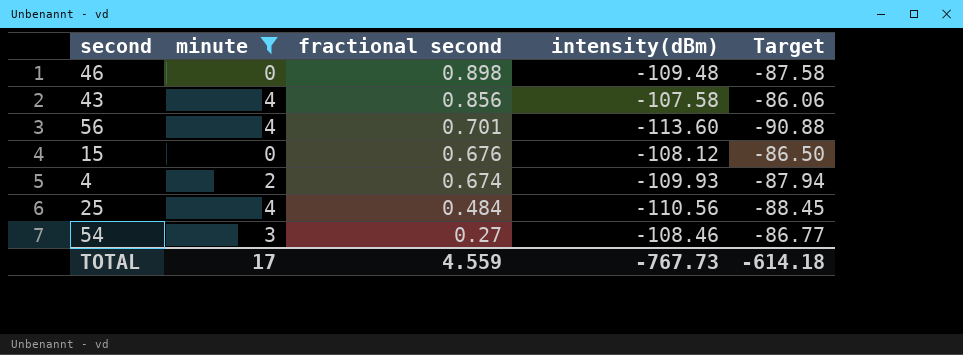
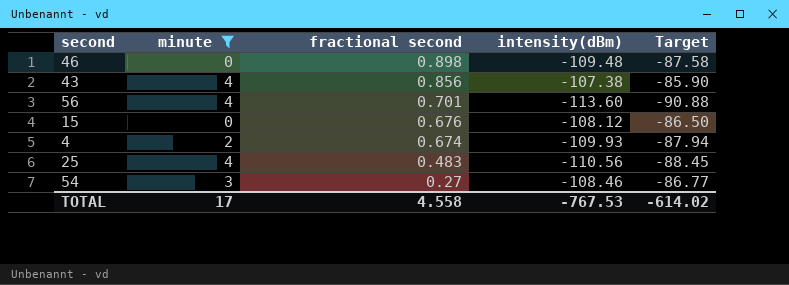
43 | intensity(dBm): -107.58 -> -107.38
43 | Target: -86.06 -> -85.90
25 | fractional second: 0.484 -> 0.483
TOTAL | fractional second: 4.559 -> 4.558
TOTAL | intensity(dBm): -767.73 -> -767.53
TOTAL | Target: -614.18 -> -614.02

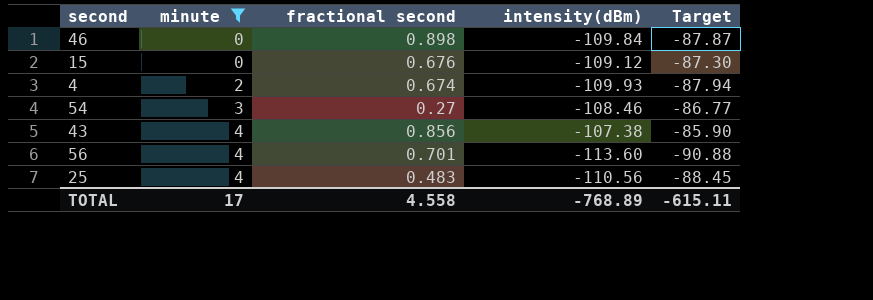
row order: fractional second descending -> minute ascending
46 | intensity(dBm): -109.48 -> -109.84
46 | Target: -87.58 -> -87.87
15 | intensity(dBm): -108.12 -> -109.12
15 | Target: -86.50 -> -87.30
TOTAL | intensity(dBm): -767.53 -> -768.89
TOTAL | Target: -614.02 -> -615.11

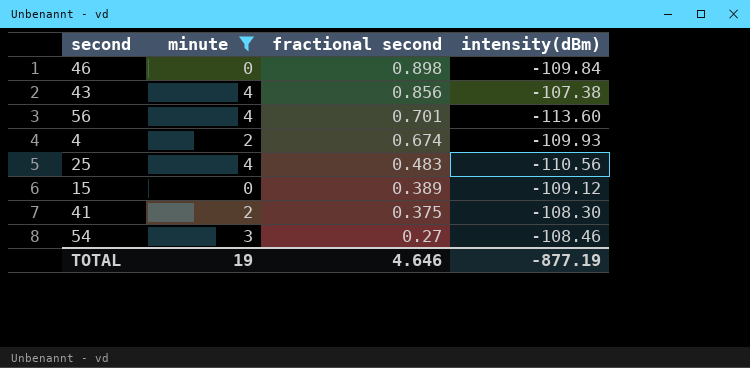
row order: minute ascending -> fractional second descending
column Target | formula: [intensity(dBm)] * 0.8 -> none
15 | fractional second: 0.676 -> 0.389
row 41: none -> 2 | 0.375 | -108.30
TOTAL | minute: 17 -> 19
TOTAL | fractional second: 4.558 -> 4.646
TOTAL | intensity(dBm): -768.89 -> -877.19

